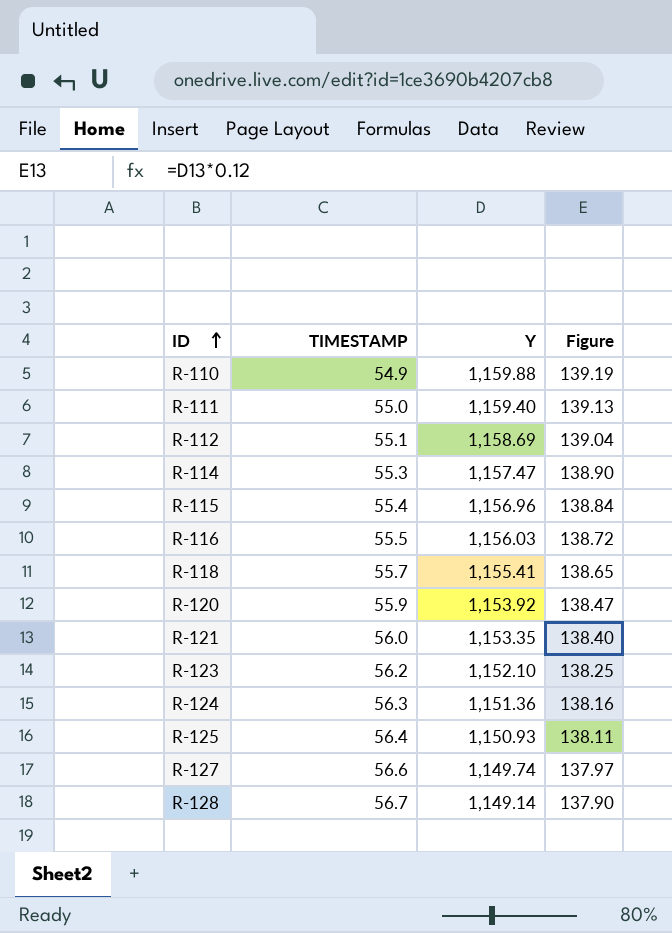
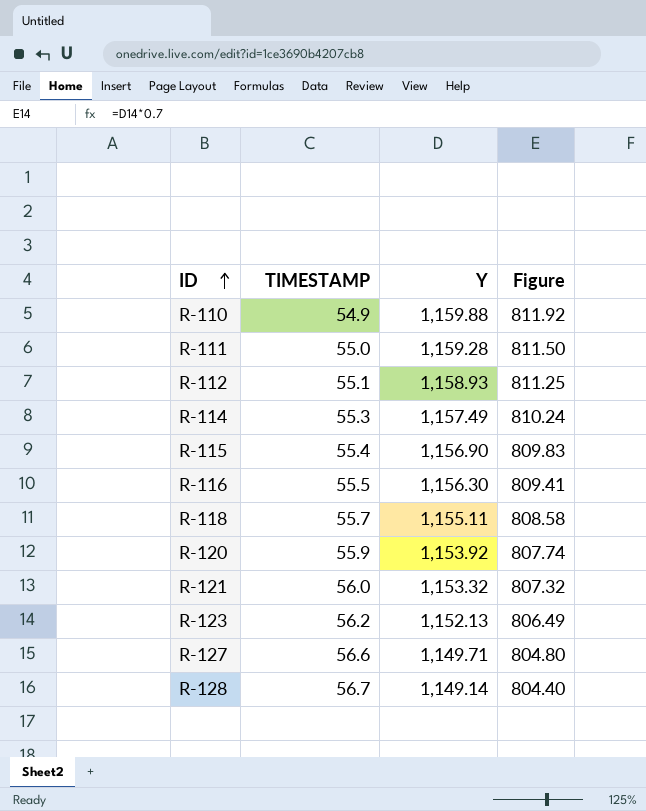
column Figure | formula: [Y] * 0.12 -> [Y] * 0.7
row R-124: 56.3 | 1,151.36 | 138.16 -> none
row R-125: 56.4 | 1,150.93 | 138.11 -> none
R-111 | Y: 1,159.40 -> 1,159.28
R-112 | Y: 1,158.69 -> 1,158.93
R-114 | Y: 1,157.47 -> 1,157.49
R-115 | Y: 1,156.96 -> 1,156.90
R-116 | Y: 1,156.03 -> 1,156.30
R-118 | Y: 1,155.41 -> 1,155.11
R-121 | Y: 1,153.35 -> 1,153.32
R-123 | Y: 1,152.10 -> 1,152.13
R-127 | Y: 1,149.74 -> 1,149.71

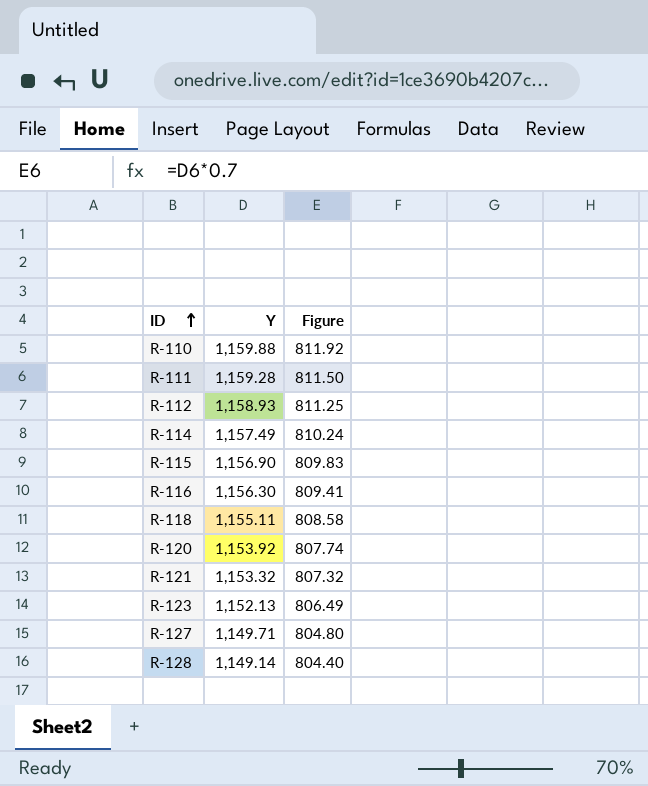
column TIMESTAMP | position: 2 -> none

